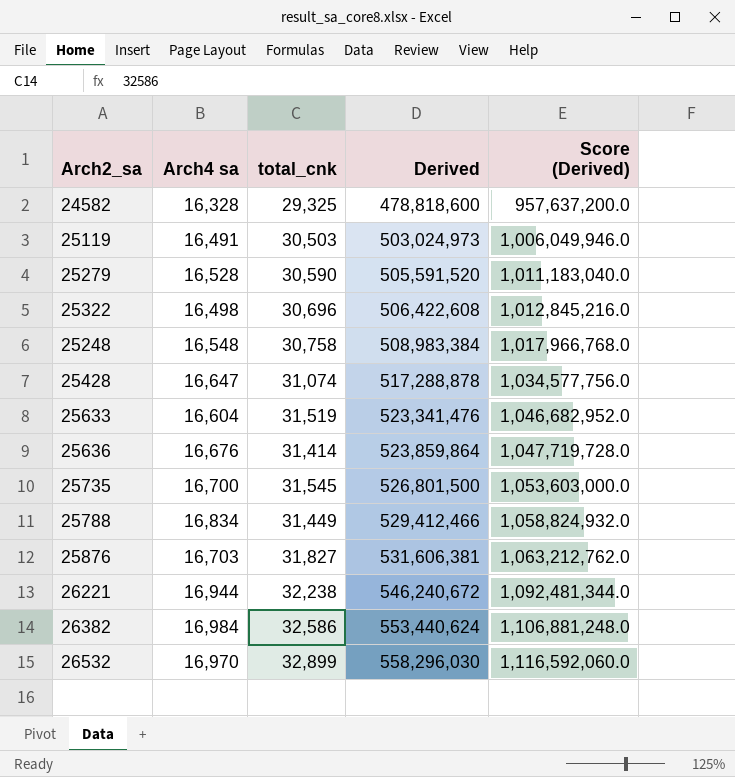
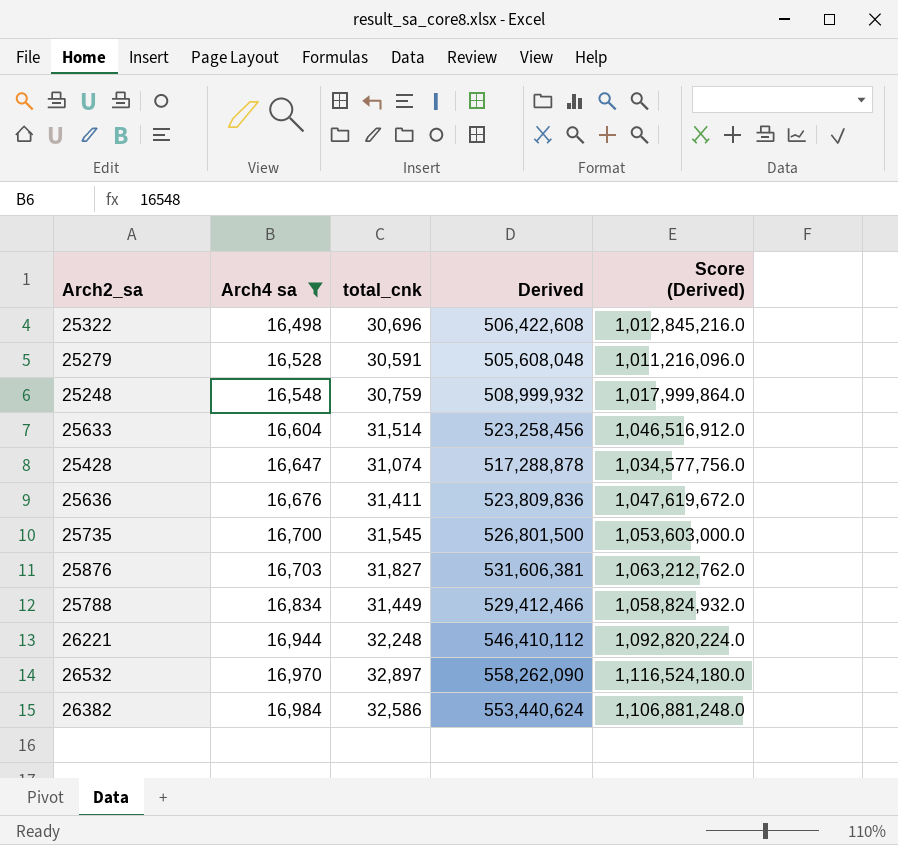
filter: none -> Arch4 sa >= 16,498
row order: Derived ascending -> Arch4 sa ascending
25279 | total_cnk: 30,590 -> 30,591
25279 | Derived: 505,591,520 -> 505,608,048
25279 | Score (Derived): 1,011,183,040.0 -> 1,011,216,096.0
25248 | total_cnk: 30,758 -> 30,759
25248 | Derived: 508,983,384 -> 508,999,932
25248 | Score (Derived): 1,017,966,768.0 -> 1,017,999,864.0
25633 | total_cnk: 31,519 -> 31,514
25633 | Derived: 523,341,476 -> 523,258,456
25633 | Score (Derived): 1,046,682,952.0 -> 1,046,516,912.0
25636 | total_cnk: 31,414 -> 31,411
25636 | Derived: 523,859,864 -> 523,809,836
25636 | Score (Derived): 1,047,719,728.0 -> 1,047,619,672.0
26221 | total_cnk: 32,238 -> 32,248
26221 | Derived: 546,240,672 -> 546,410,112
26221 | Score (Derived): 1,092,481,344.0 -> 1,092,820,224.0
26532 | total_cnk: 32,899 -> 32,897
26532 | Derived: 558,296,030 -> 558,262,090
26532 | Score (Derived): 1,116,592,060.0 -> 1,116,524,180.0

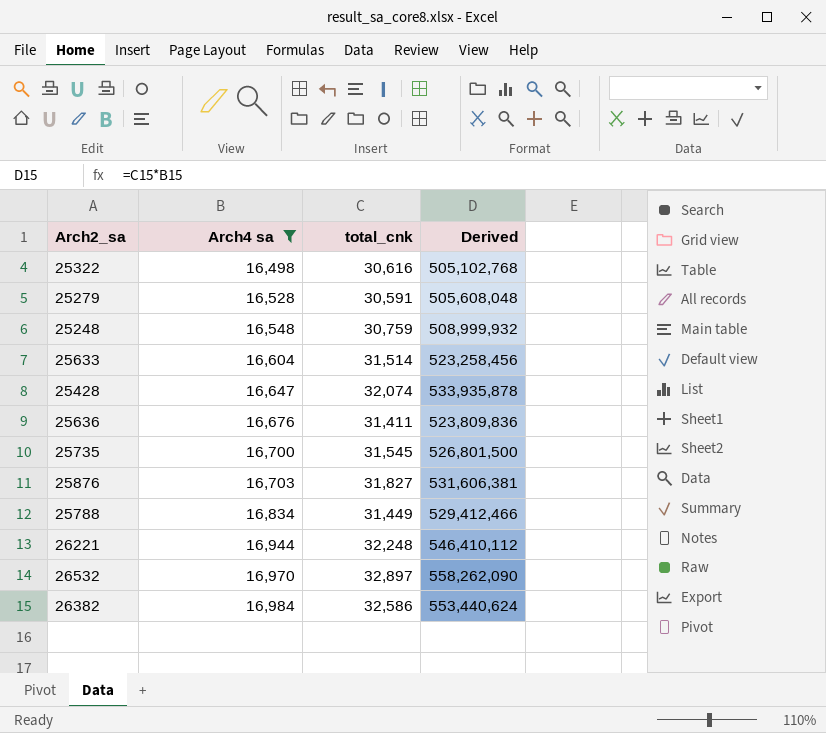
column Score (Derived) | formula: [Derived] * 2 -> none
25322 | total_cnk: 30,696 -> 30,616
25322 | Derived: 506,422,608 -> 505,102,768
25428 | total_cnk: 31,074 -> 32,074
25428 | Derived: 517,288,878 -> 533,935,878

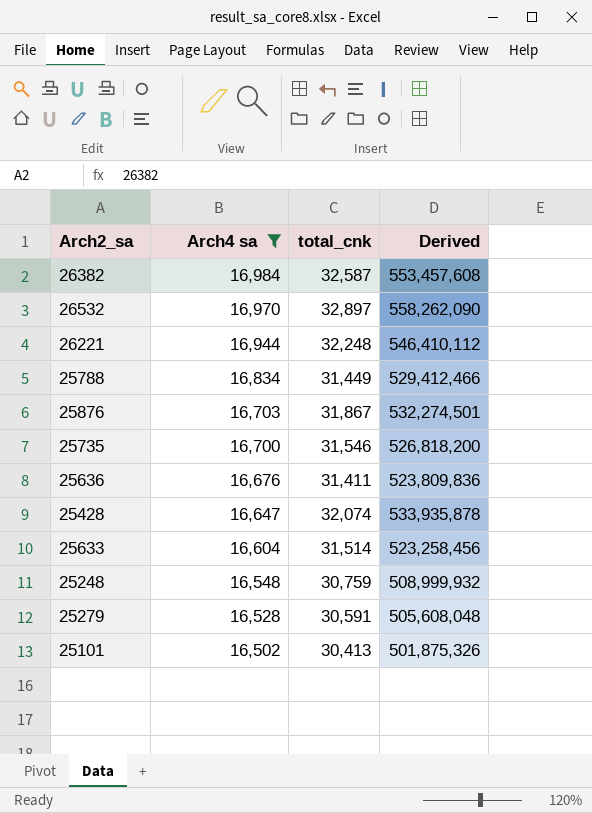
row order: Arch4 sa ascending -> Arch4 sa descending
row 25322: 16,498 | 30,616 | 505,102,768 -> none
26382 | total_cnk: 32,586 -> 32,587
26382 | Derived: 553,440,624 -> 553,457,608
25876 | total_cnk: 31,827 -> 31,867
25876 | Derived: 531,606,381 -> 532,274,501
25735 | total_cnk: 31,545 -> 31,546
25735 | Derived: 526,801,500 -> 526,818,200
row 25101: none -> 16,502 | 30,413 | 501,875,326

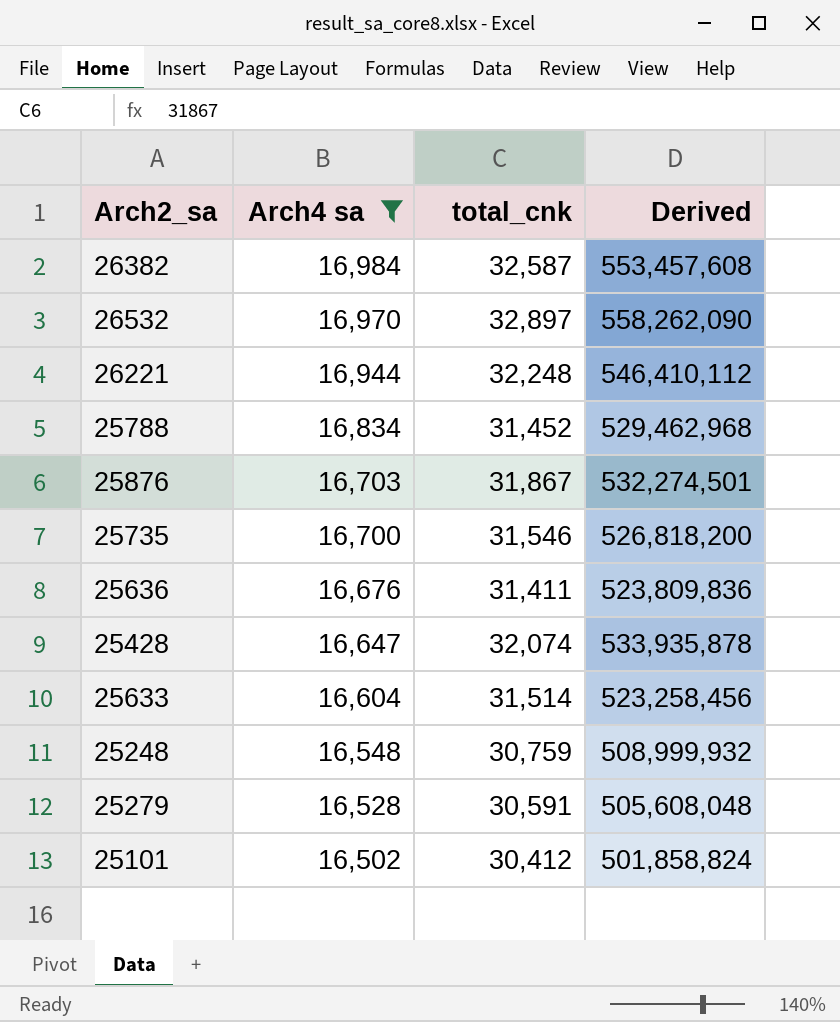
25788 | total_cnk: 31,449 -> 31,452
25788 | Derived: 529,412,466 -> 529,462,968
25101 | total_cnk: 30,413 -> 30,412
25101 | Derived: 501,875,326 -> 501,858,824

